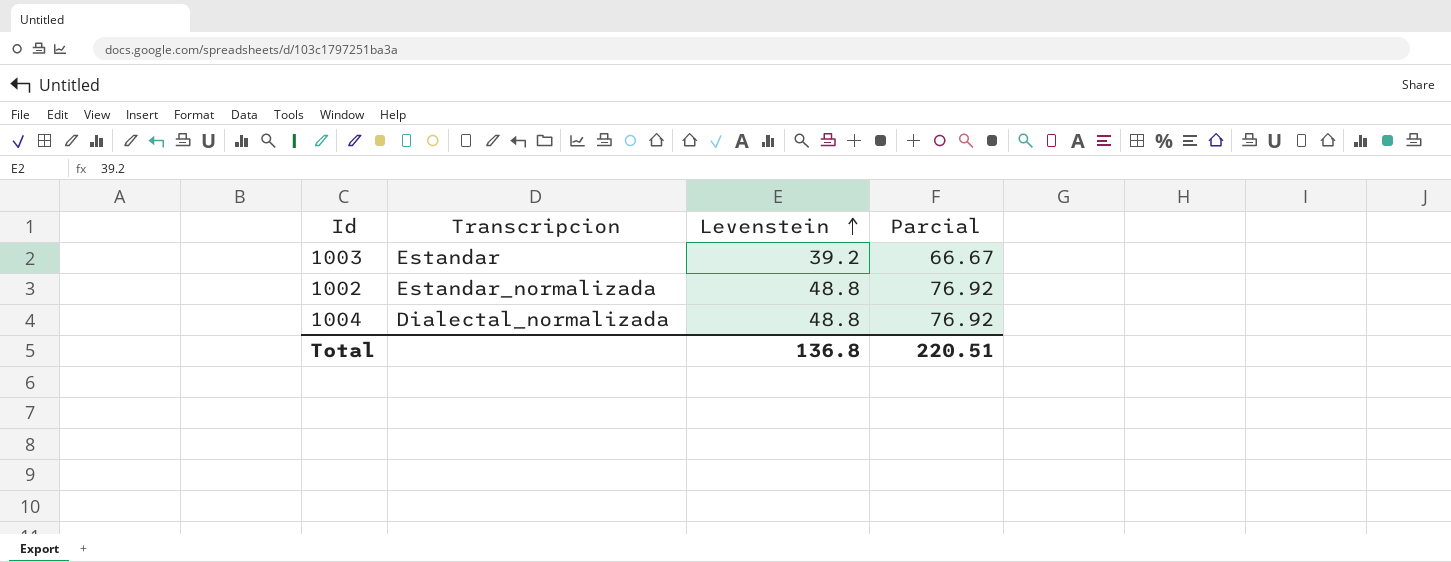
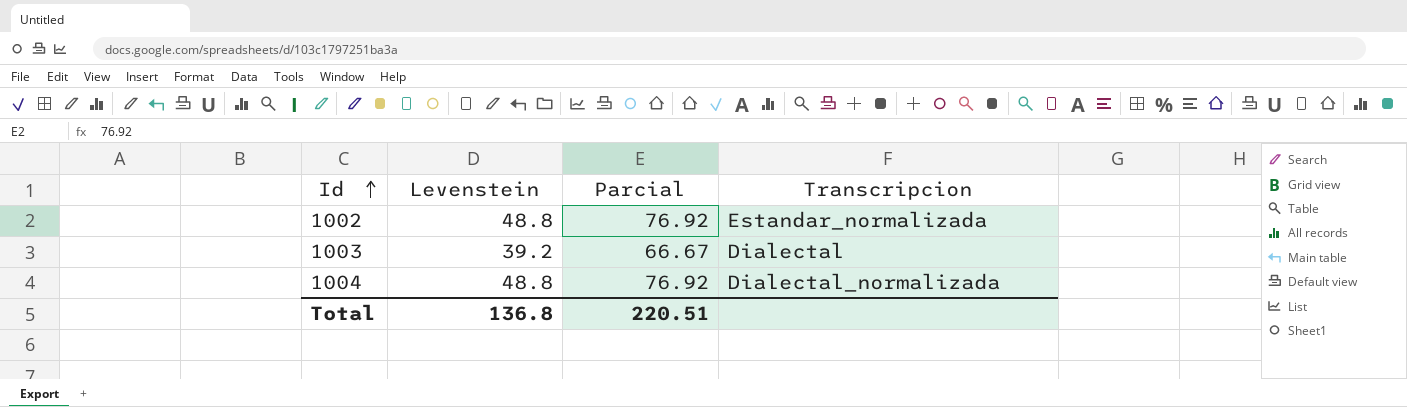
row order: Levenstein ascending -> Id ascending
column Transcripcion | position: 2 -> 4
1003 | Transcripcion: Estandar -> Dialectal

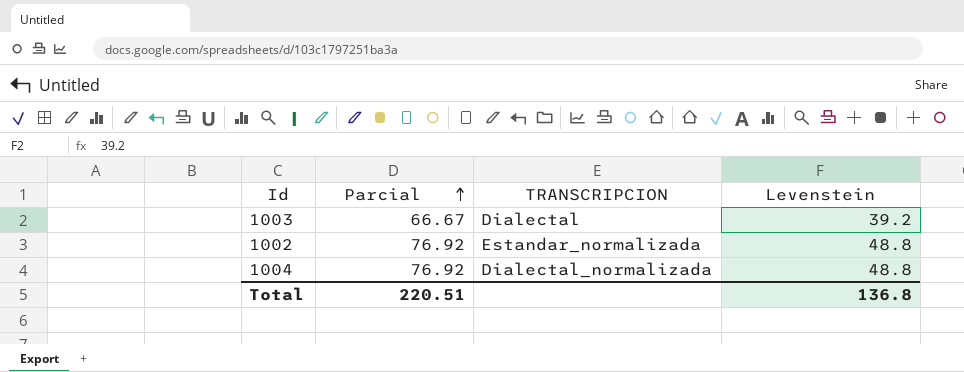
row order: Id ascending -> Parcial ascending
column name: Transcripcion -> TRANSCRIPCION
column Levenstein | position: 2 -> 4

